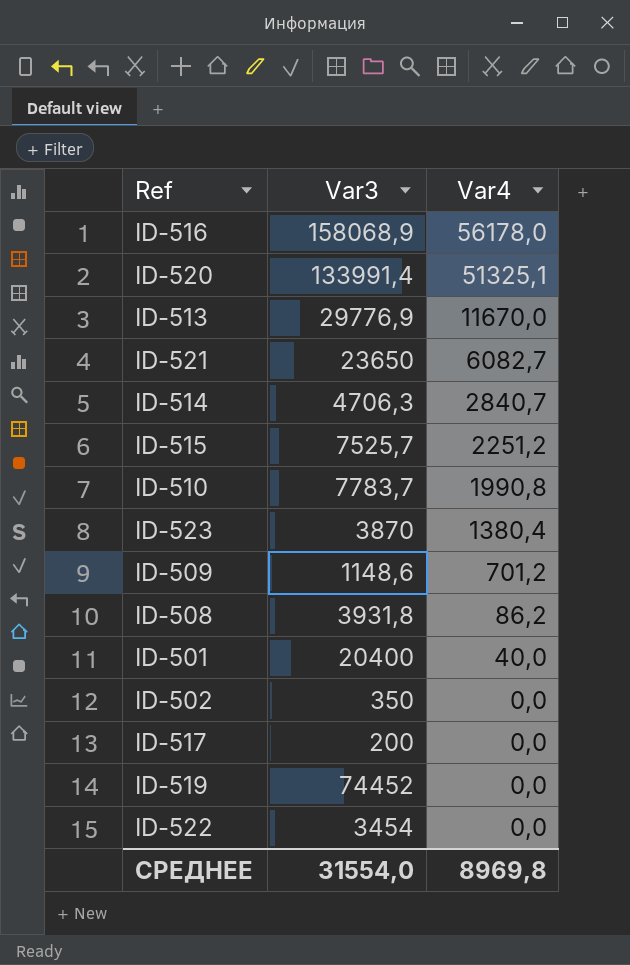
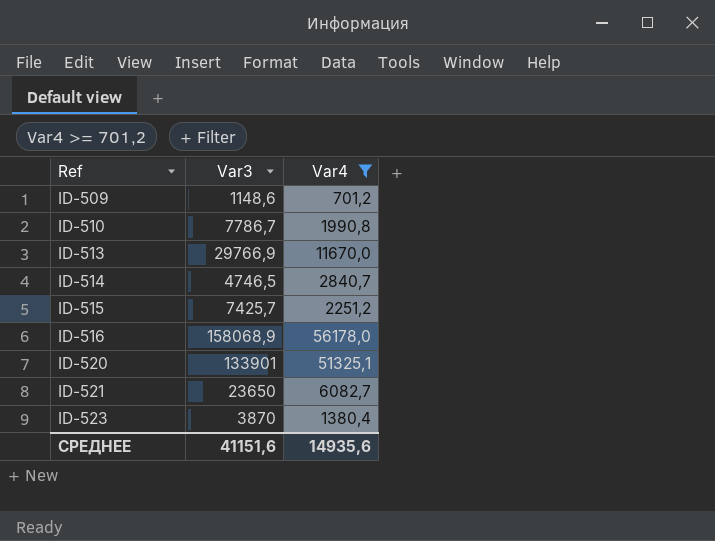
filter: none -> Var4 >= 701,2
row order: Var4 descending -> Ref ascending
ID-510 | Var3: 7783,7 -> 7786,7
ID-513 | Var3: 29776,9 -> 29766,9
ID-514 | Var3: 4706,3 -> 4746,5
ID-515 | Var3: 7525,7 -> 7425,7
ID-520 | Var3: 133991,4 -> 133901
СРЕДНЕЕ | Var3: 31554,0 -> 41151,6
СРЕДНЕЕ | Var4: 8969,8 -> 14935,6

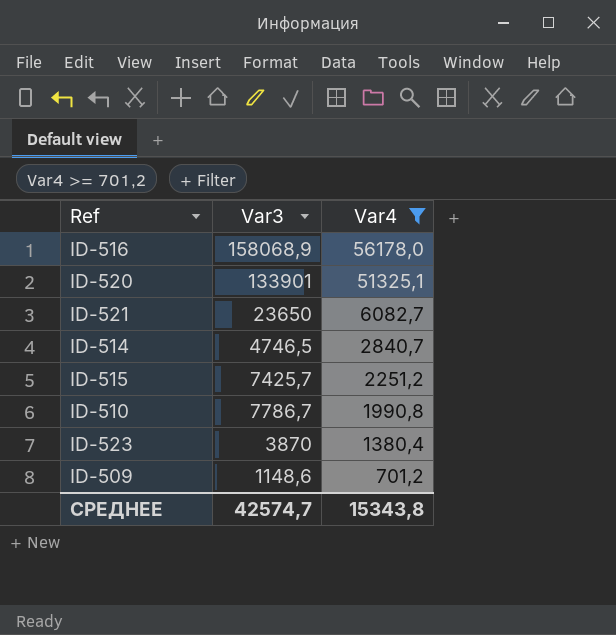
row order: Ref ascending -> Var4 descending
row ID-513: 29766,9 | 11670,0 -> none
СРЕДНЕЕ | Var3: 41151,6 -> 42574,7
СРЕДНЕЕ | Var4: 14935,6 -> 15343,8

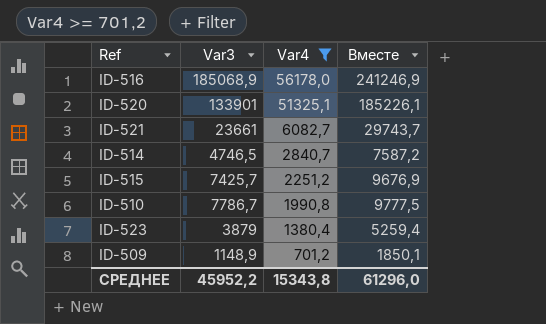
column Вместе | formula: none -> [Var3] + [Var4]
ID-516 | Var3: 158068,9 -> 185068,9
ID-521 | Var3: 23650 -> 23661
ID-523 | Var3: 3870 -> 3879
ID-509 | Var3: 1148,6 -> 1148,9
СРЕДНЕЕ | Var3: 42574,7 -> 45952,2

